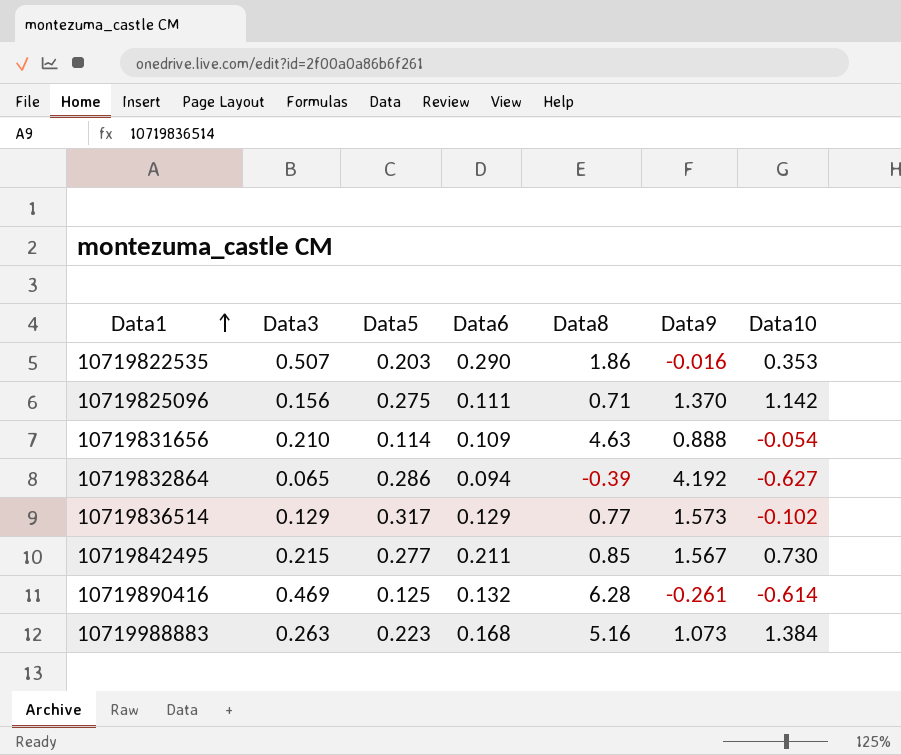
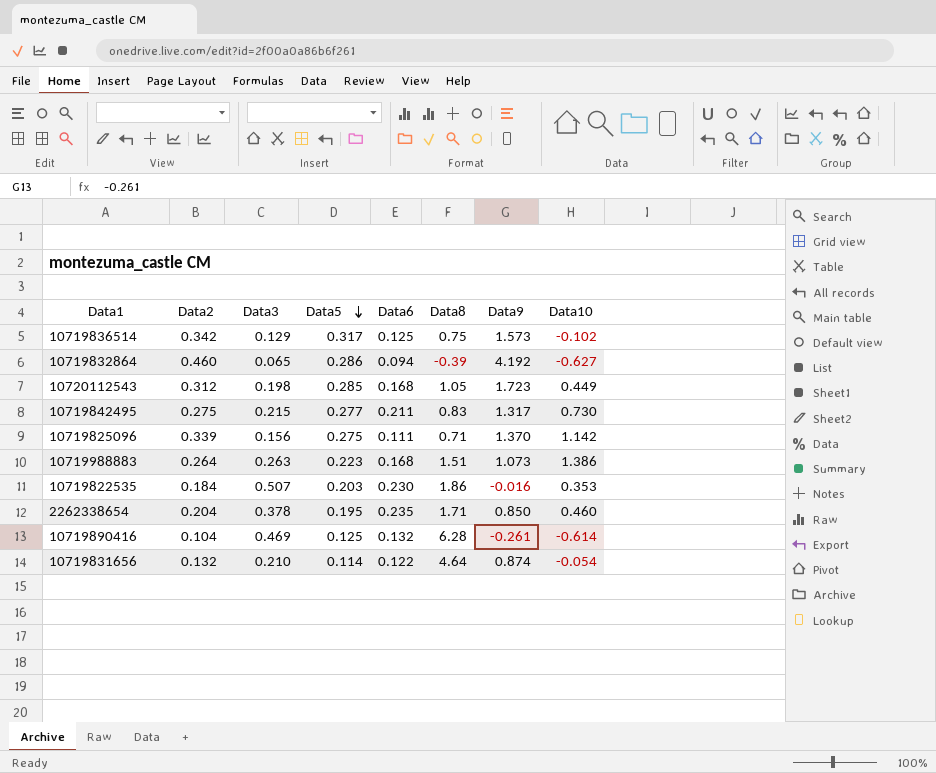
row order: Data1 ascending -> Data5 descending
column Data2 | position: none -> 2
10719836514 | Data6: 0.129 -> 0.125
10719836514 | Data8: 0.77 -> 0.75
row 10720112543: none -> 0.312 | 0.198 | 0.285 | 0.168 | 1.05 | 1.723 | 0.449
10719842495 | Data8: 0.85 -> 0.83
10719842495 | Data9: 1.567 -> 1.317
10719988883 | Data8: 5.16 -> 1.51
10719988883 | Data10: 1.384 -> 1.386
10719822535 | Data6: 0.290 -> 0.230
row 2262338654: none -> 0.204 | 0.378 | 0.195 | 0.235 | 1.71 | 0.850 | 0.460
10719831656 | Data6: 0.109 -> 0.122
10719831656 | Data8: 4.63 -> 4.64
10719831656 | Data9: 0.888 -> 0.874

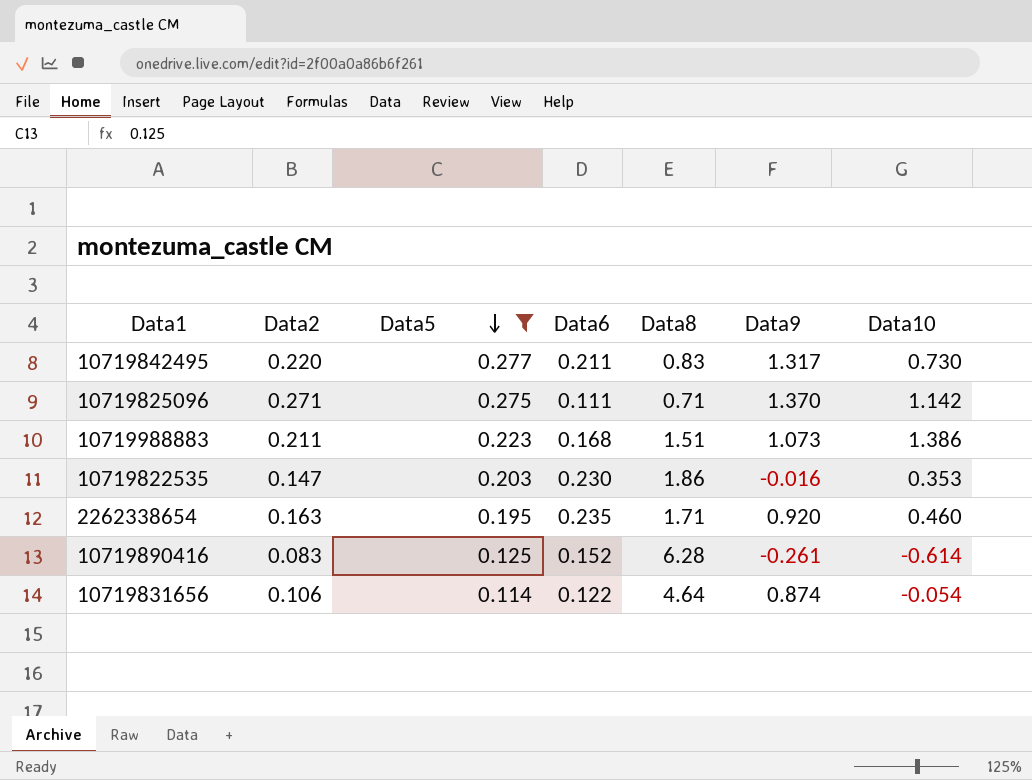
filter: none -> Data5 <= 0.277
column Data3 | position: 3 -> none
10719842495 | Data2: 0.275 -> 0.220
10719825096 | Data2: 0.339 -> 0.271
10719988883 | Data2: 0.264 -> 0.211
10719822535 | Data2: 0.184 -> 0.147
2262338654 | Data2: 0.204 -> 0.163
2262338654 | Data9: 0.850 -> 0.920
10719890416 | Data2: 0.104 -> 0.083
10719890416 | Data6: 0.132 -> 0.152
10719831656 | Data2: 0.132 -> 0.106

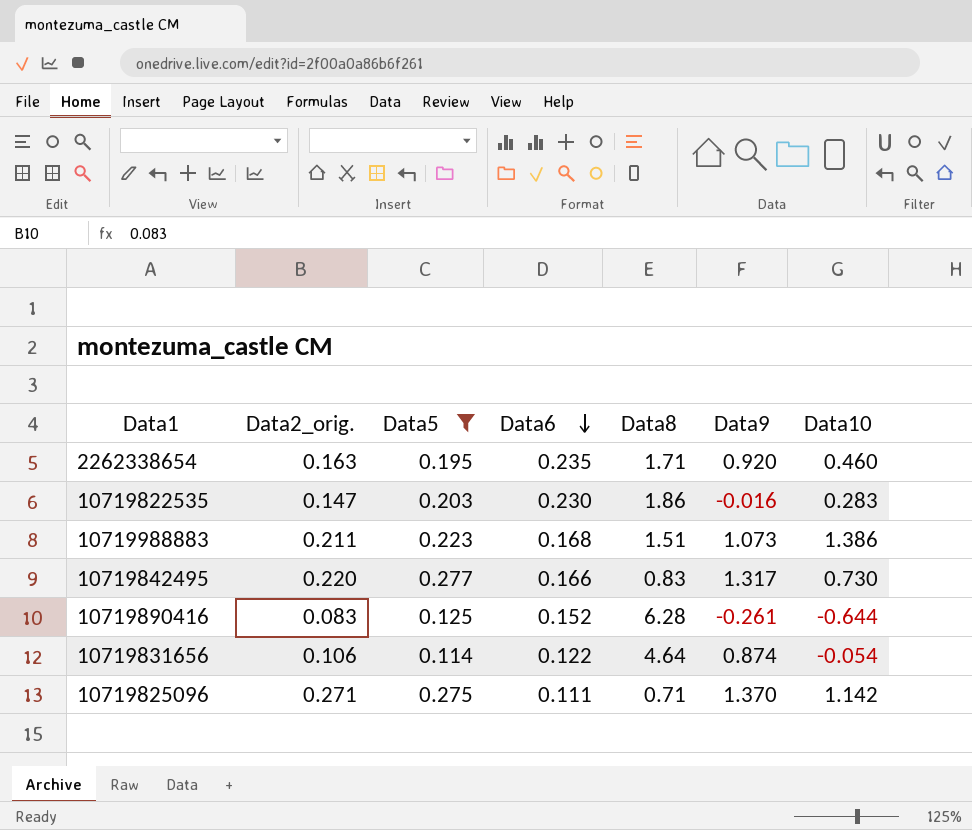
row order: Data5 descending -> Data6 descending
column name: Data2 -> Data2_orig.
10719822535 | Data10: 0.353 -> 0.283
10719842495 | Data6: 0.211 -> 0.166
10719890416 | Data10: -0.614 -> -0.644

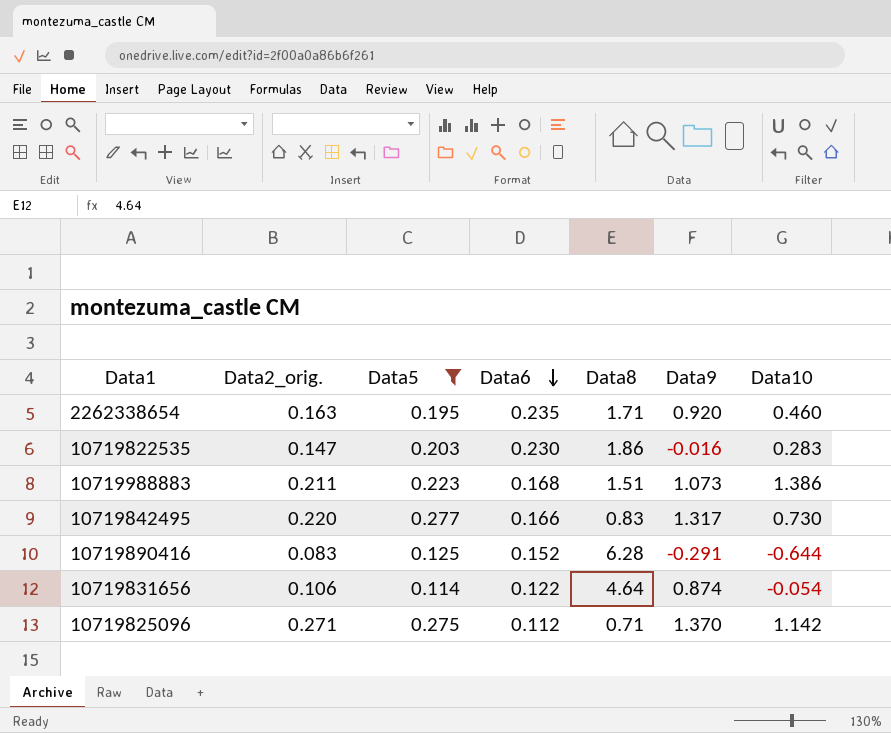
10719890416 | Data9: -0.261 -> -0.291
10719825096 | Data6: 0.111 -> 0.112

